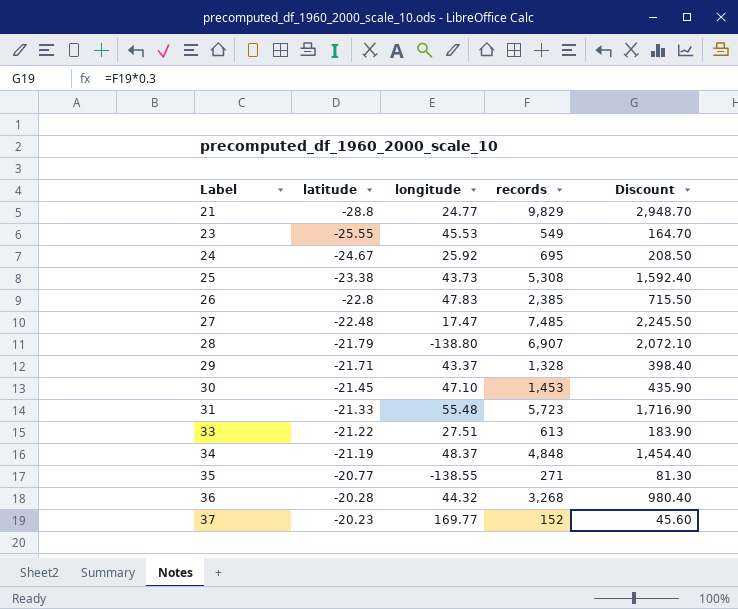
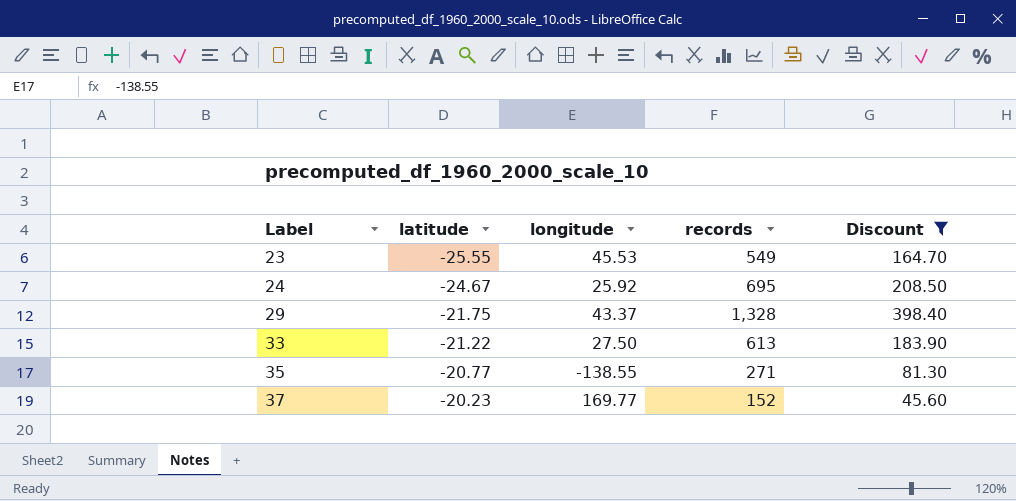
filter: none -> Discount <= 398.40
29 | latitude: -21.71 -> -21.75
33 | longitude: 27.51 -> 27.50

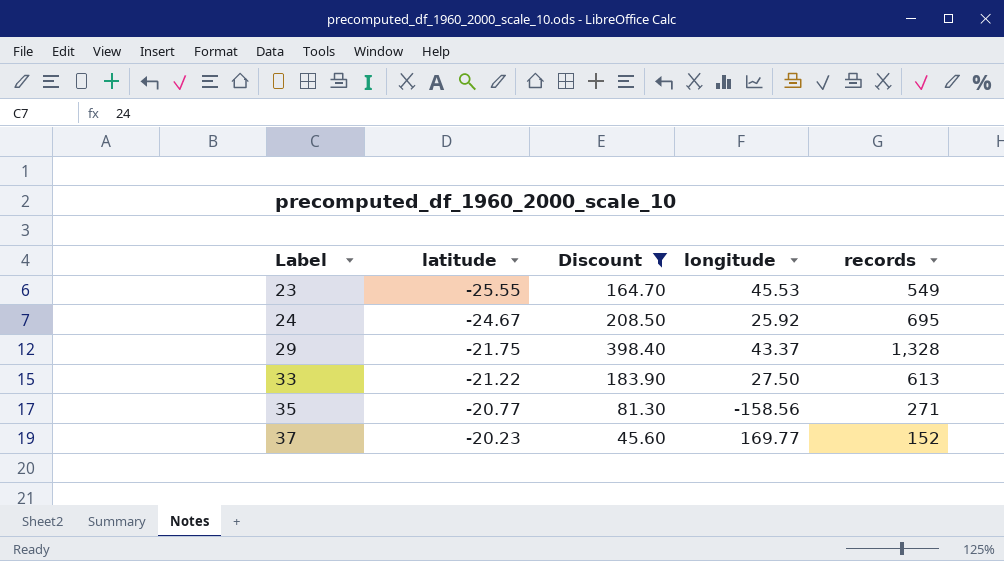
column Discount | position: 5 -> 3
35 | longitude: -138.55 -> -158.56

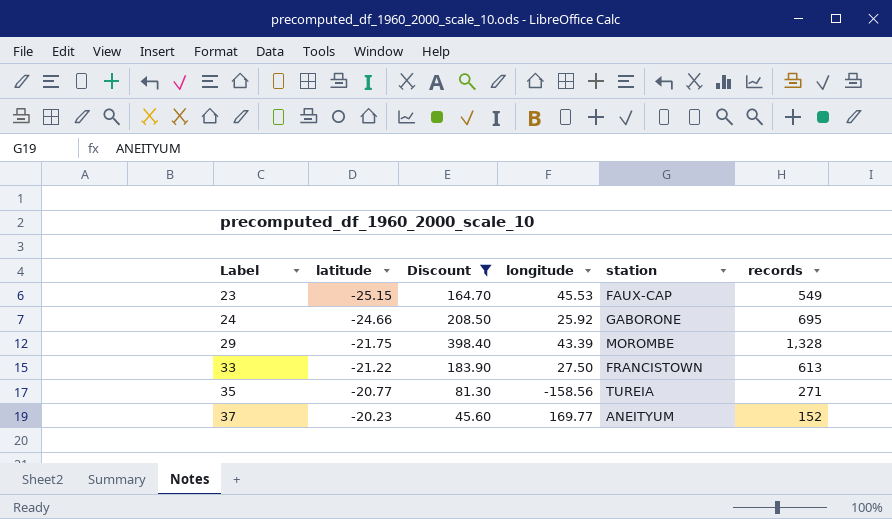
column station | position: none -> 5
23 | latitude: -25.55 -> -25.15
24 | latitude: -24.67 -> -24.66
29 | longitude: 43.37 -> 43.39

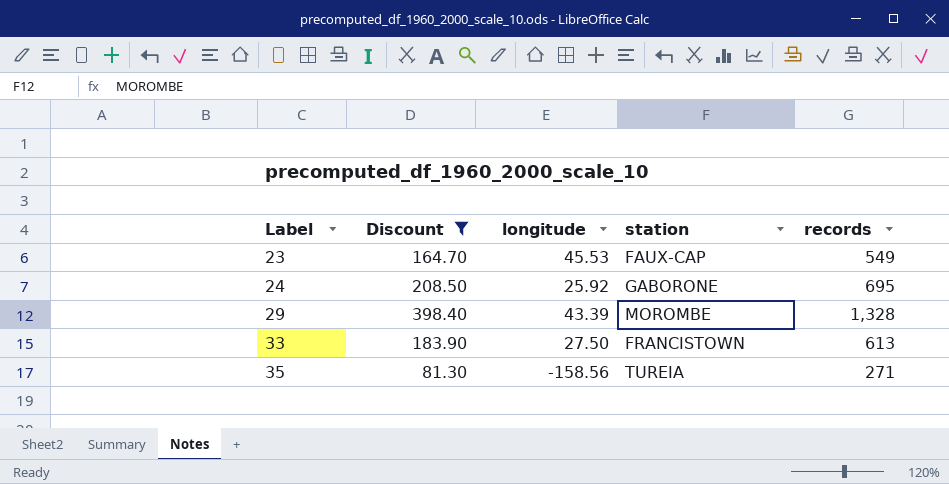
column latitude | position: 2 -> none
row 37: -20.23 | 45.60 | 169.77 | ANEITYUM | 152 -> none

